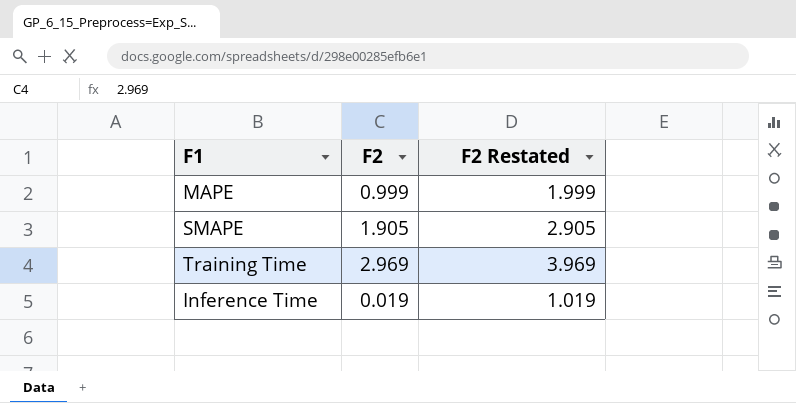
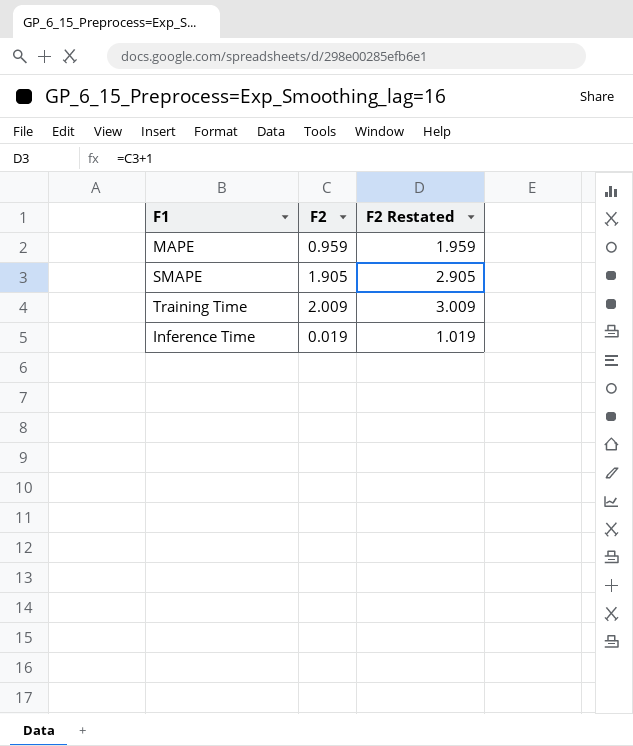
MAPE | F2: 0.999 -> 0.959
MAPE | F2 Restated: 1.999 -> 1.959
Training Time | F2: 2.969 -> 2.009
Training Time | F2 Restated: 3.969 -> 3.009

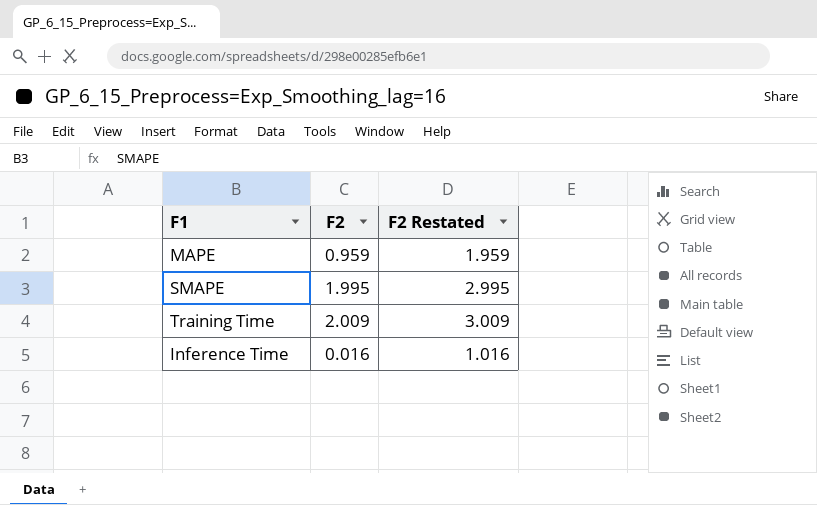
SMAPE | F2: 1.905 -> 1.995
SMAPE | F2 Restated: 2.905 -> 2.995
Inference Time | F2: 0.019 -> 0.016
Inference Time | F2 Restated: 1.019 -> 1.016

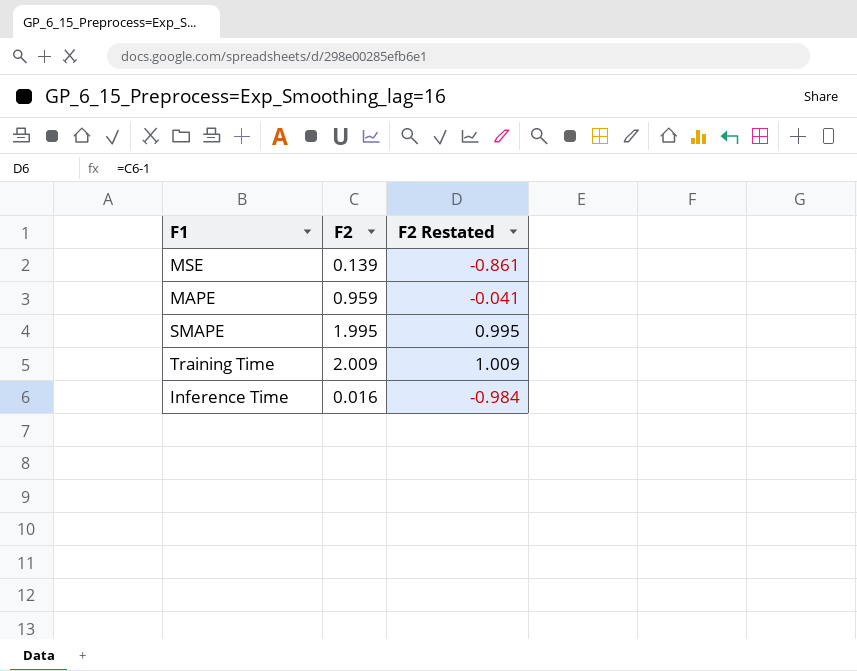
column F2 Restated | formula: [F2] + 1 -> [F2] - 1
row MSE: none -> 0.139 | -0.861

